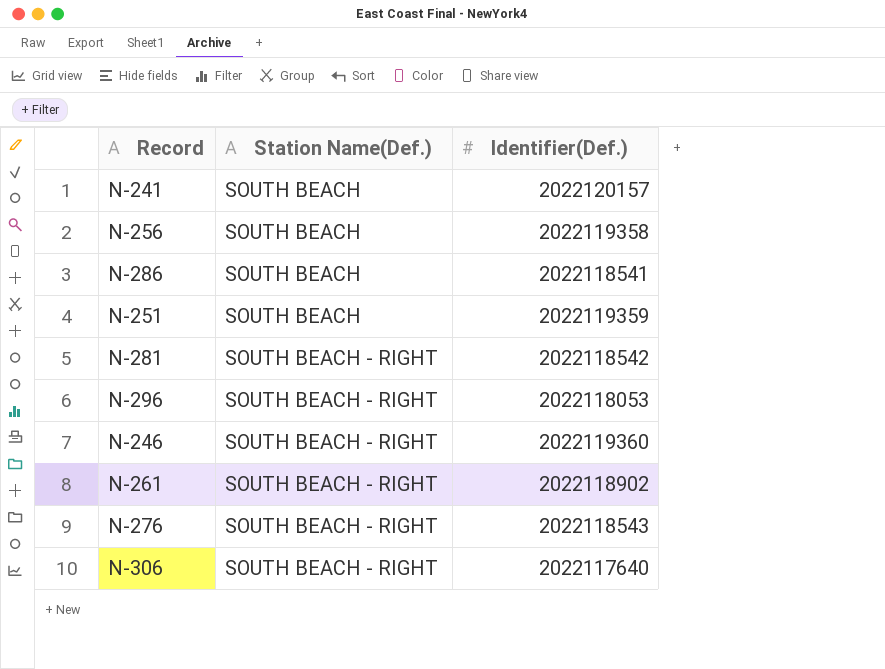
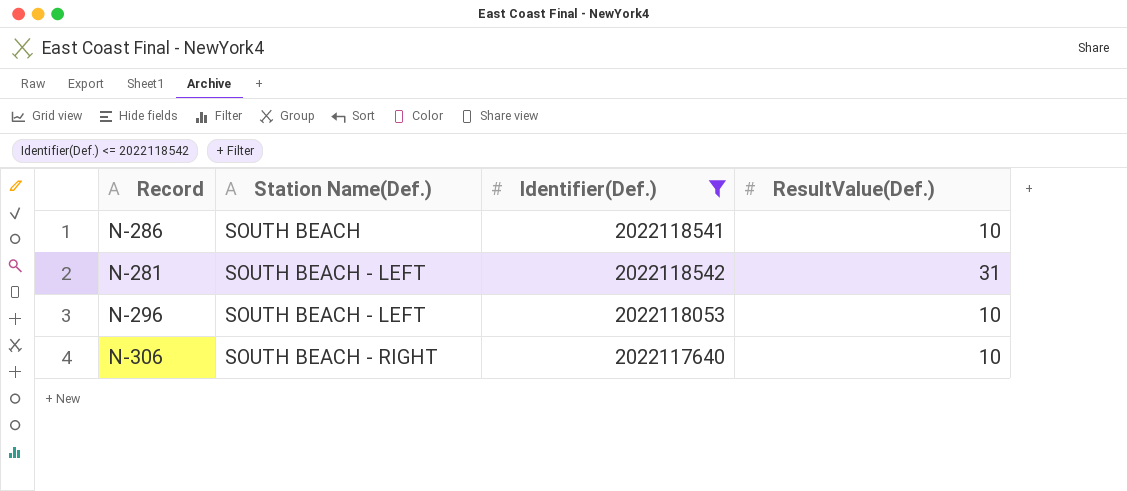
filter: none -> Identifier(Def.) <= 2022118542
column ResultValue(Def.) | position: none -> 4
N-281 | Station Name(Def.): SOUTH BEACH - RIGHT -> SOUTH BEACH - LEFT
N-296 | Station Name(Def.): SOUTH BEACH - RIGHT -> SOUTH BEACH - LEFT

